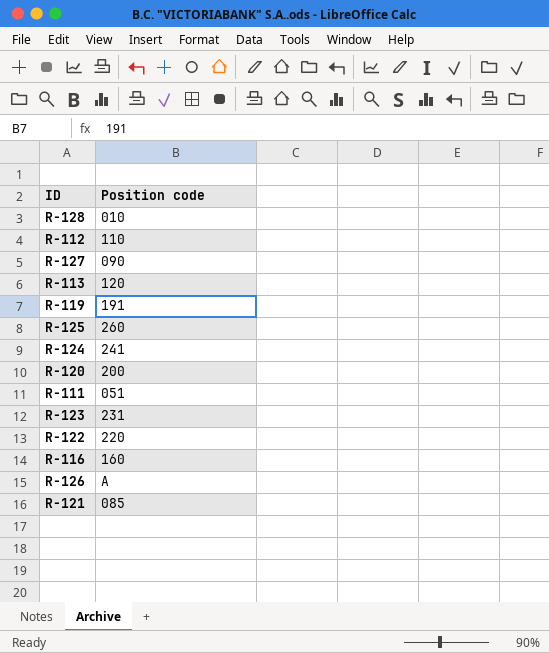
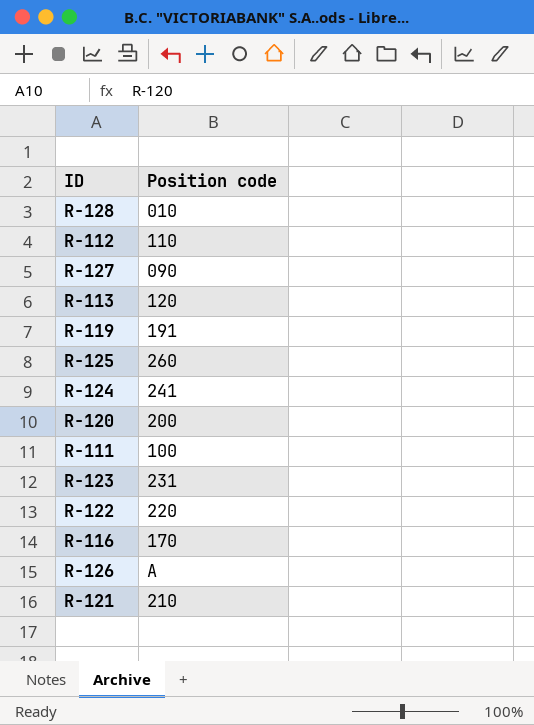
R-111 | Position code: 051 -> 100
R-116 | Position code: 160 -> 170
R-121 | Position code: 085 -> 210

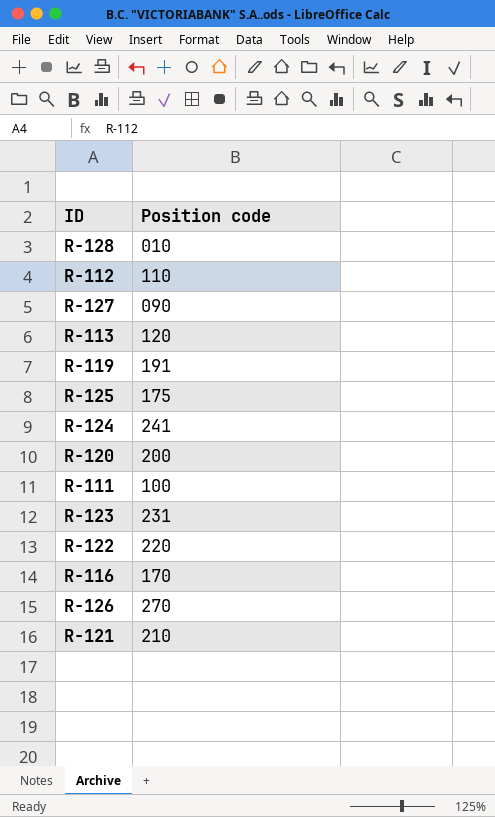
R-125 | Position code: 260 -> 175
R-126 | Position code: A -> 270

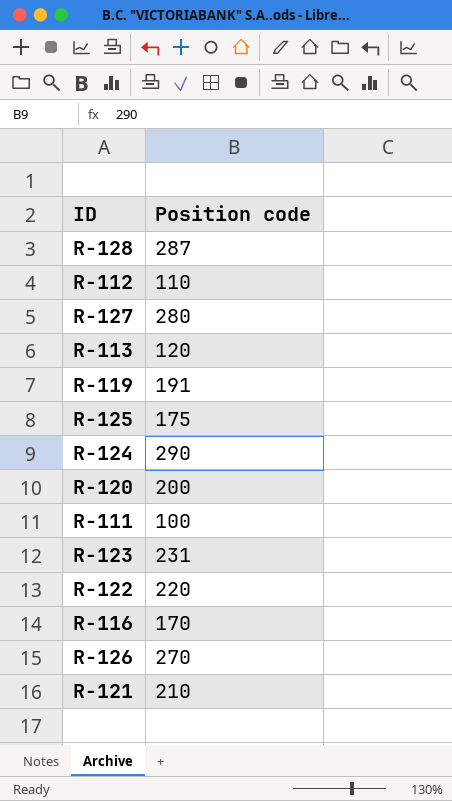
R-128 | Position code: 010 -> 287
R-127 | Position code: 090 -> 280
R-124 | Position code: 241 -> 290

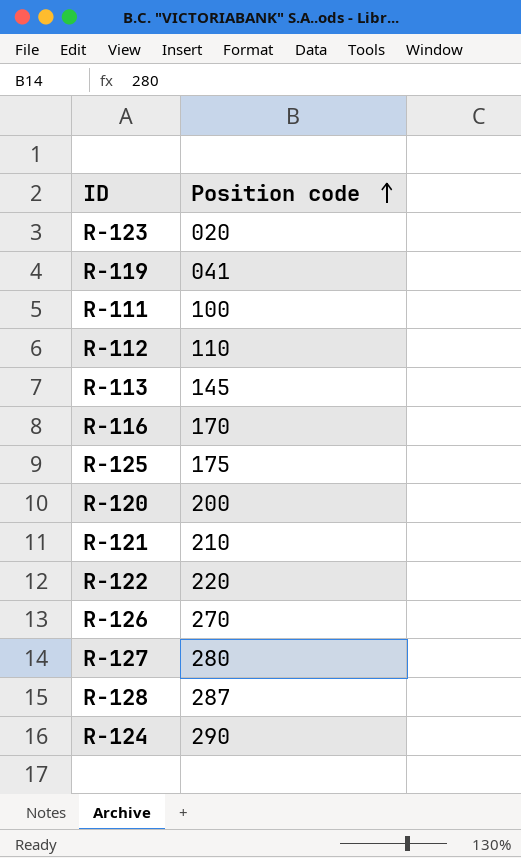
row order: none -> Position code ascending
R-123 | Position code: 231 -> 020
R-119 | Position code: 191 -> 041
R-113 | Position code: 120 -> 145

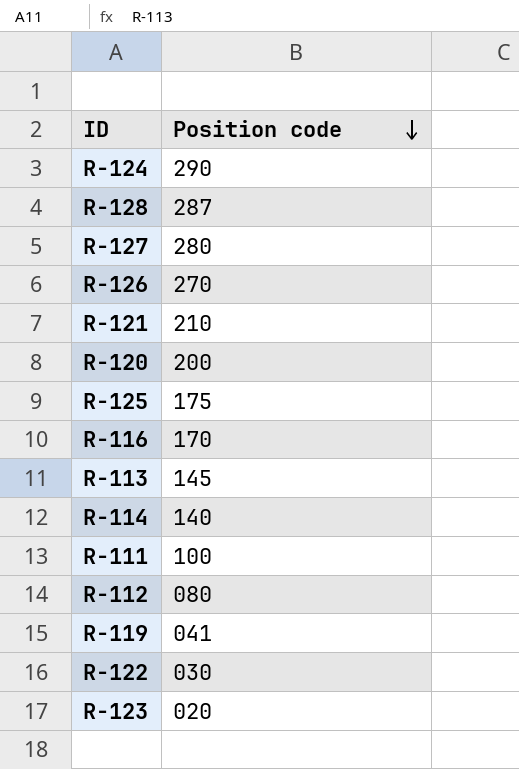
row order: Position code ascending -> Position code descending
row R-114: none -> 140
R-112 | Position code: 110 -> 080
R-122 | Position code: 220 -> 030

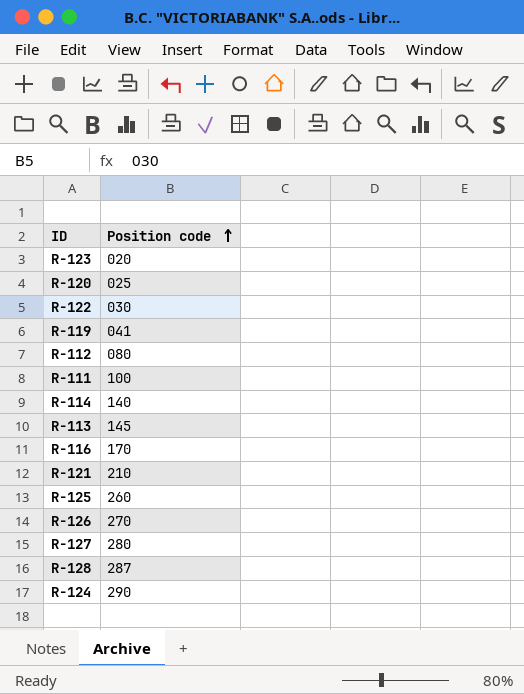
row order: Position code descending -> Position code ascending
R-120 | Position code: 200 -> 025
R-125 | Position code: 175 -> 260

